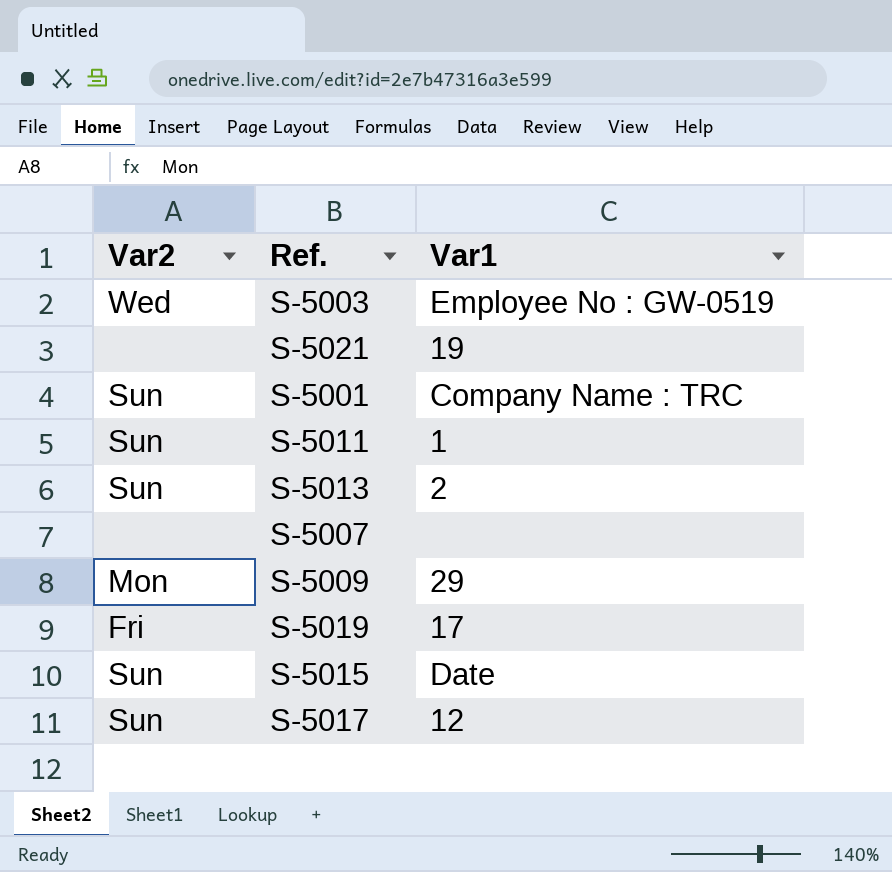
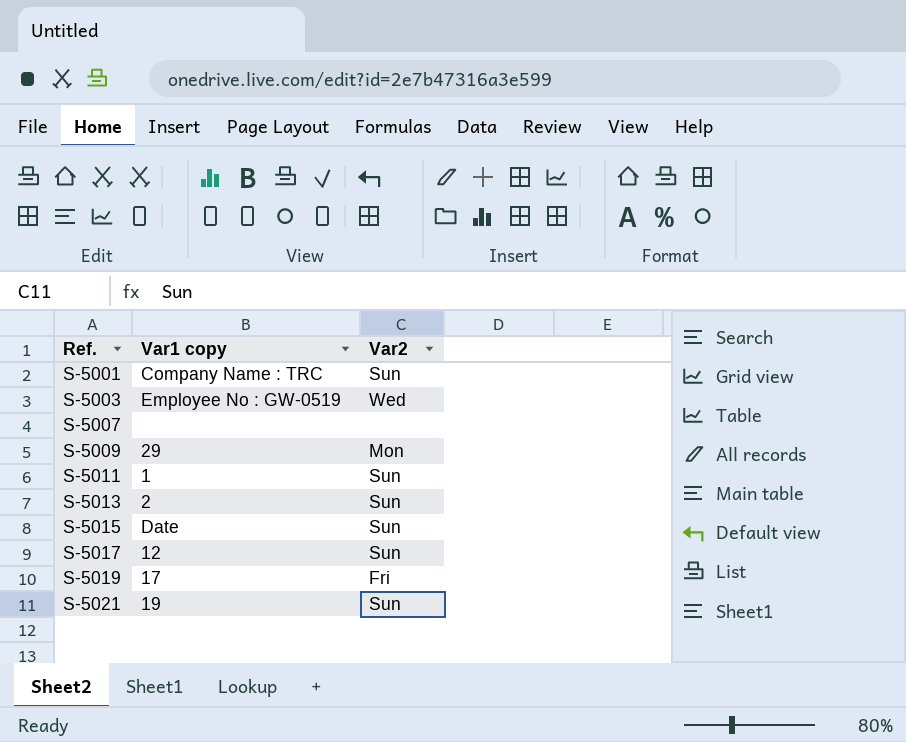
row order: none -> Ref. ascending
column name: Var1 -> Var1 copy
column Var2 | position: 1 -> 3
S-5021 | Var2: none -> Sun

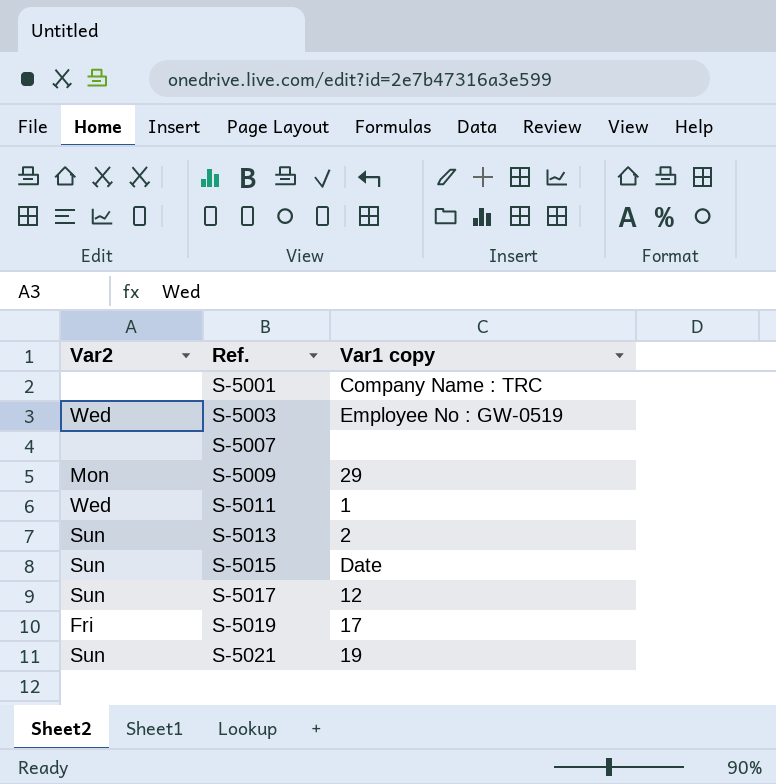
column Var2 | position: 3 -> 1
S-5001 | Var2: Sun -> none
S-5011 | Var2: Sun -> Wed

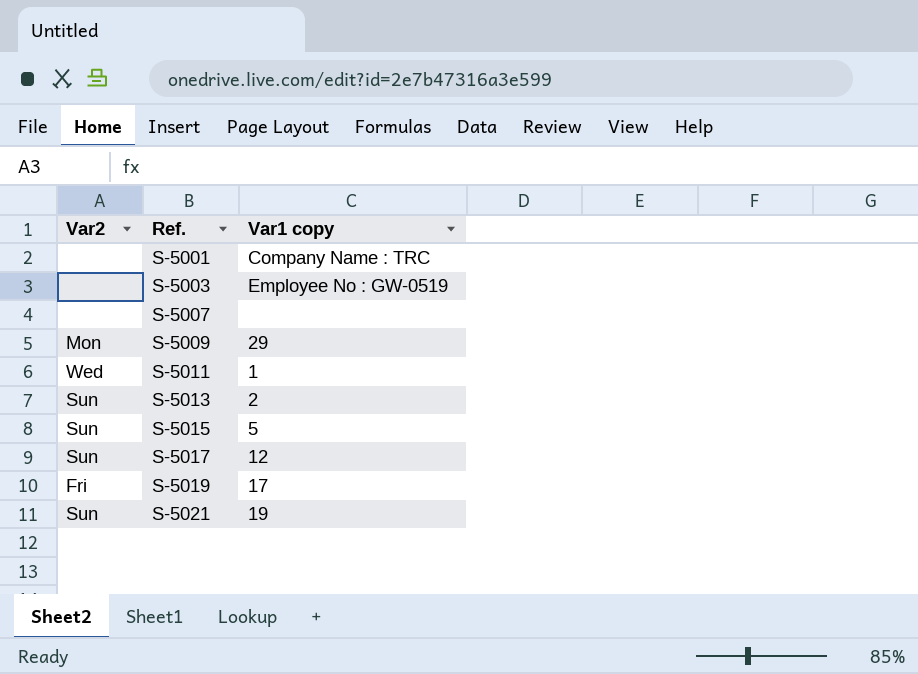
S-5003 | Var2: Wed -> none
S-5015 | Var1 copy: Date -> 5

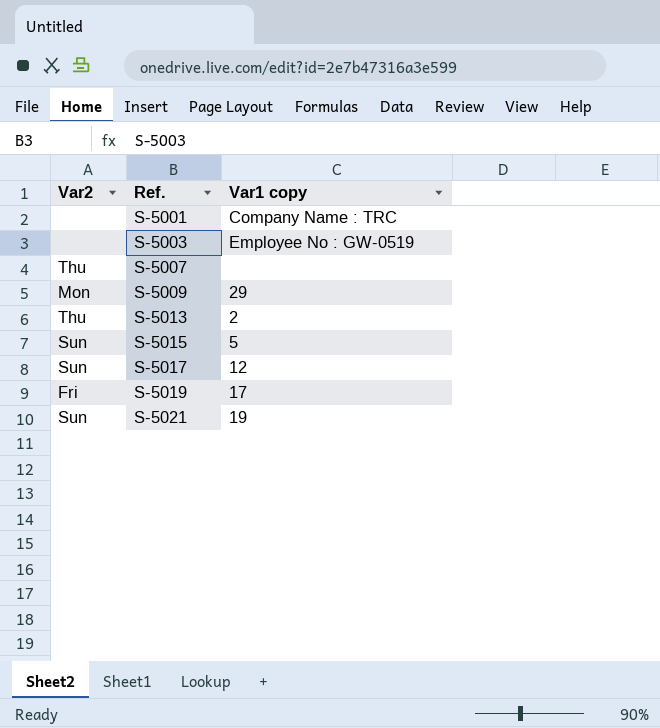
row S-5011: Wed | 1 -> none
S-5007 | Var2: none -> Thu
S-5013 | Var2: Sun -> Thu

